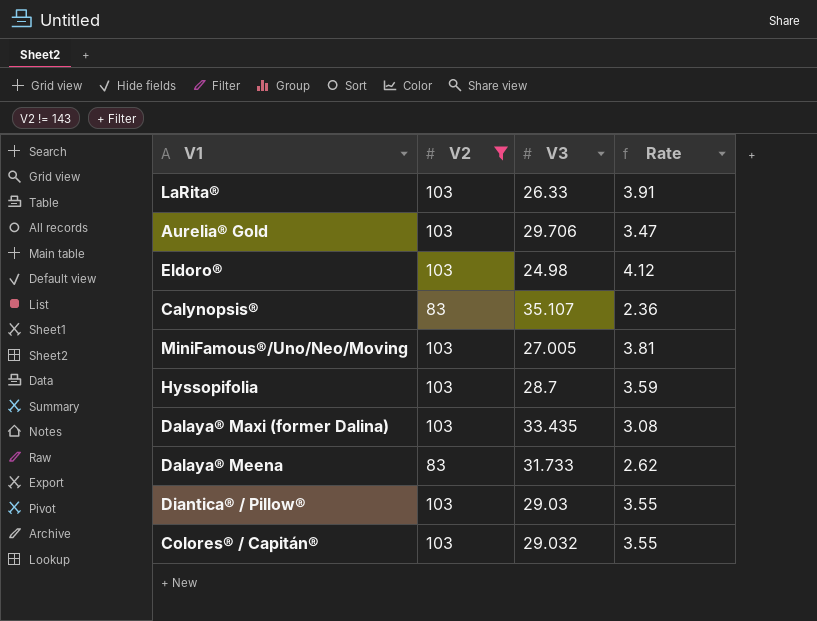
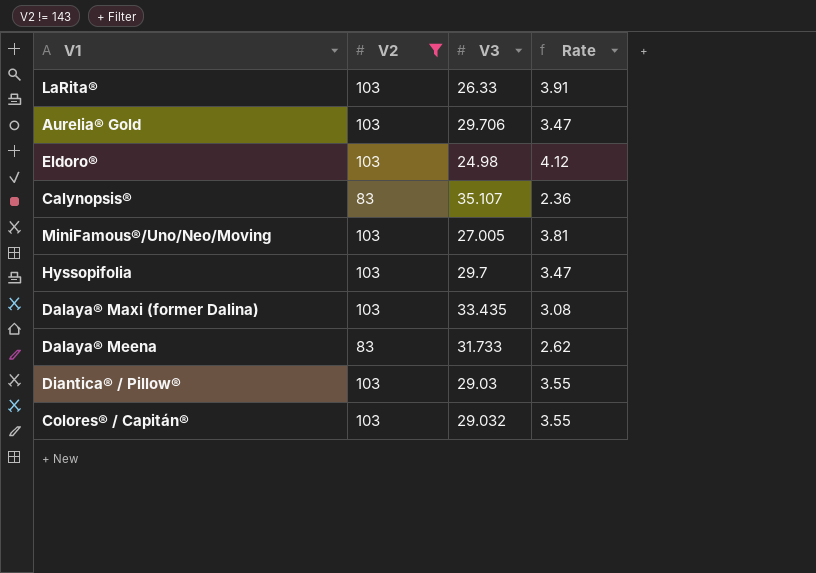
Hyssopifolia | V3: 28.7 -> 29.7
Hyssopifolia | Rate: 3.59 -> 3.47

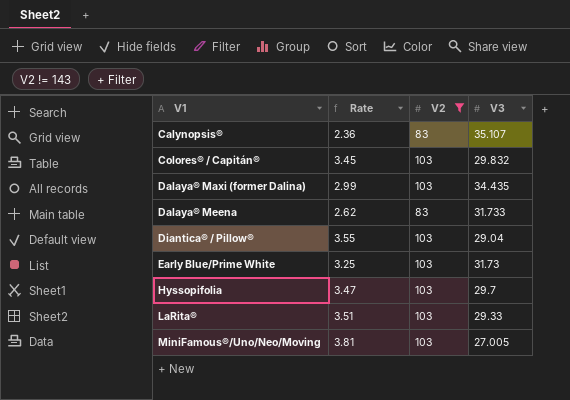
row order: none -> V1 ascending
column Rate | position: 4 -> 2
row Aurelia® Gold: 103 | 29.706 | 3.47 -> none
row Eldoro®: 103 | 24.98 | 4.12 -> none
Colores® / Capitán® | Rate: 3.55 -> 3.45
Colores® / Capitán® | V3: 29.032 -> 29.832
Dalaya® Maxi (former Dalina) | Rate: 3.08 -> 2.99
Dalaya® Maxi (former Dalina) | V3: 33.435 -> 34.435
Diantica® / Pillow® | V3: 29.03 -> 29.04
row Early Blue/Prime White: none -> 3.25 | 103 | 31.73
LaRita® | Rate: 3.91 -> 3.51
LaRita® | V3: 26.33 -> 29.33

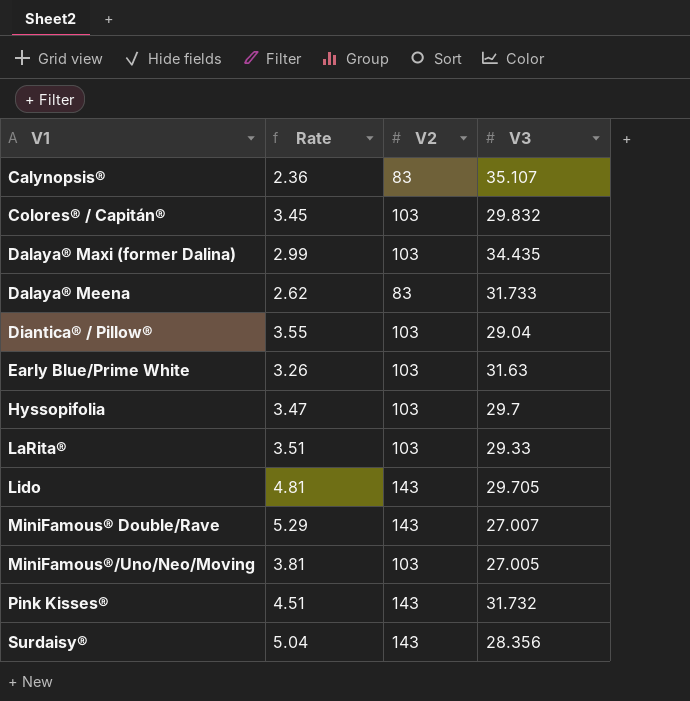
filter: V2 != 143 -> none
Early Blue/Prime White | Rate: 3.25 -> 3.26
Early Blue/Prime White | V3: 31.73 -> 31.63

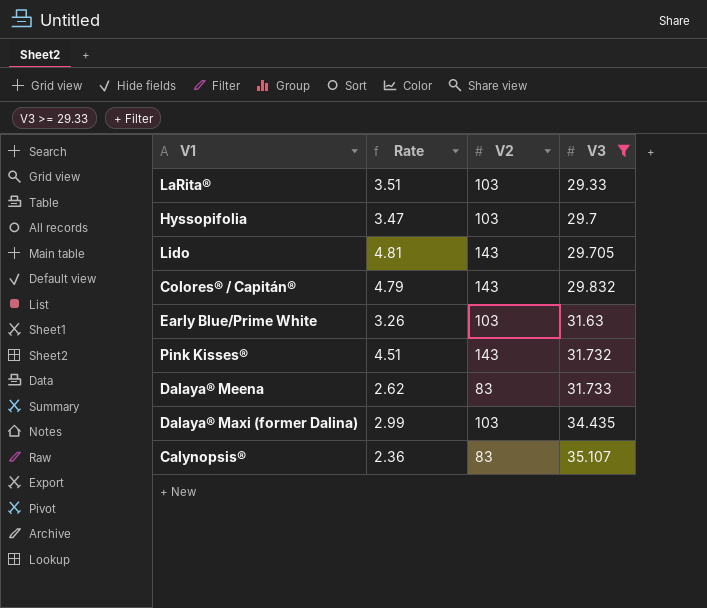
filter: none -> V3 >= 29.33
row order: V1 ascending -> V3 ascending
Colores® / Capitán® | Rate: 3.45 -> 4.79
Colores® / Capitán® | V2: 103 -> 143

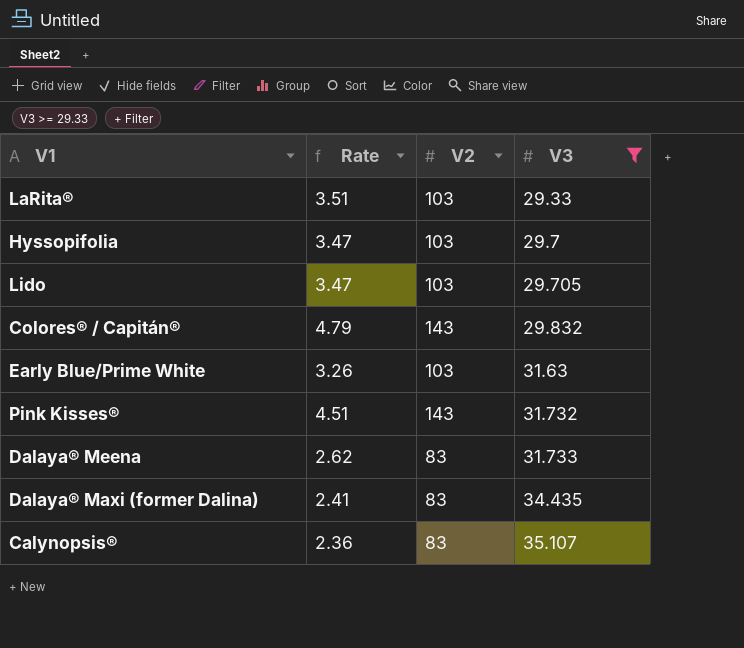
Lido | Rate: 4.81 -> 3.47
Lido | V2: 143 -> 103
Dalaya® Maxi (former Dalina) | Rate: 2.99 -> 2.41
Dalaya® Maxi (former Dalina) | V2: 103 -> 83

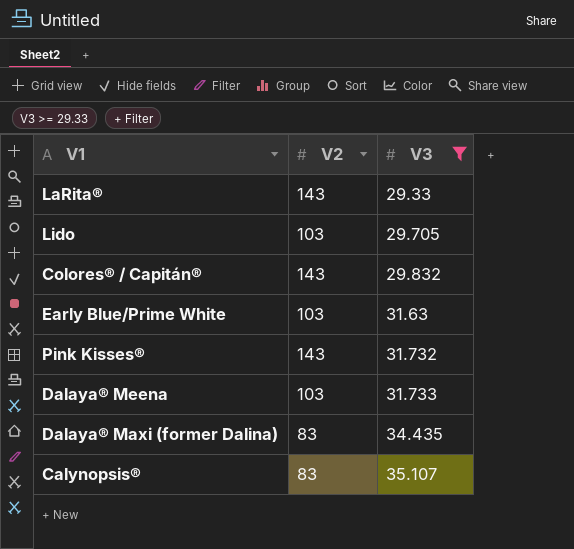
column Rate | formula: [V2] / [V3] -> none
row Hyssopifolia: 3.47 | 103 | 29.7 -> none
LaRita® | V2: 103 -> 143
Dalaya® Meena | V2: 83 -> 103

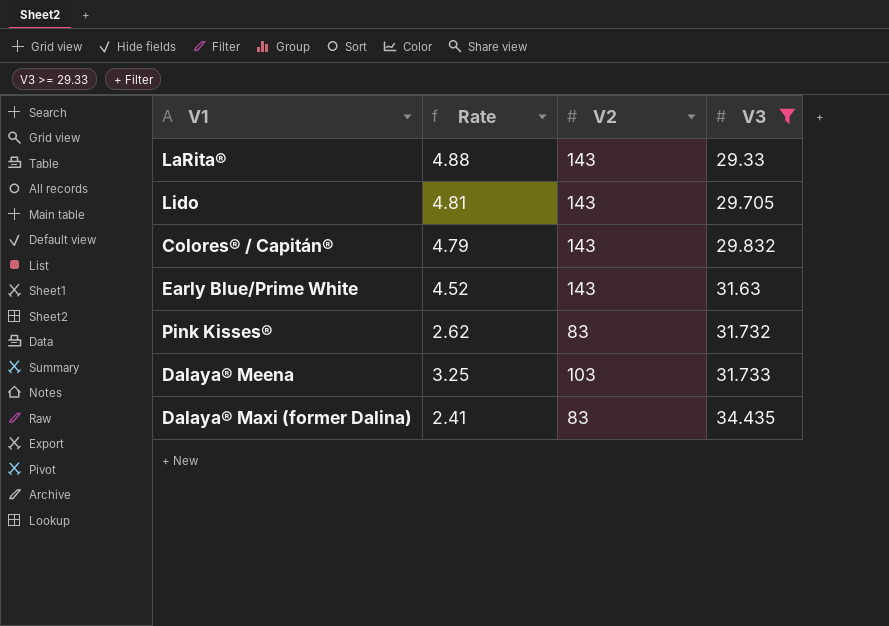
column Rate | formula: none -> [V2] / [V3]
row Calynopsis®: 83 | 35.107 -> none
Lido | V2: 103 -> 143
Early Blue/Prime White | V2: 103 -> 143
Pink Kisses® | V2: 143 -> 83

